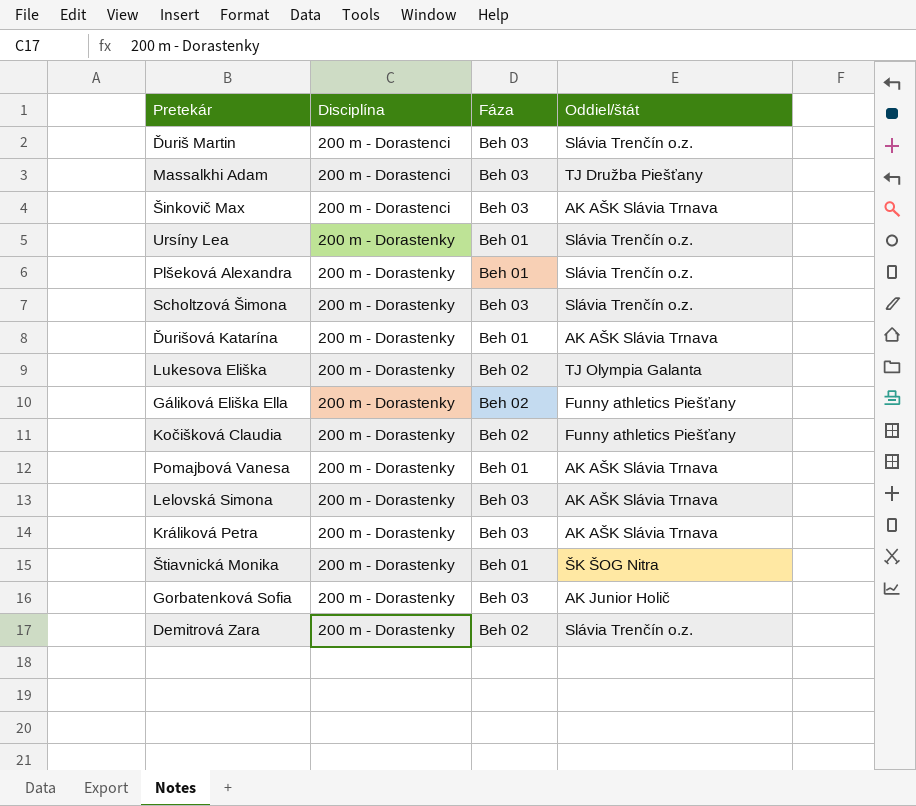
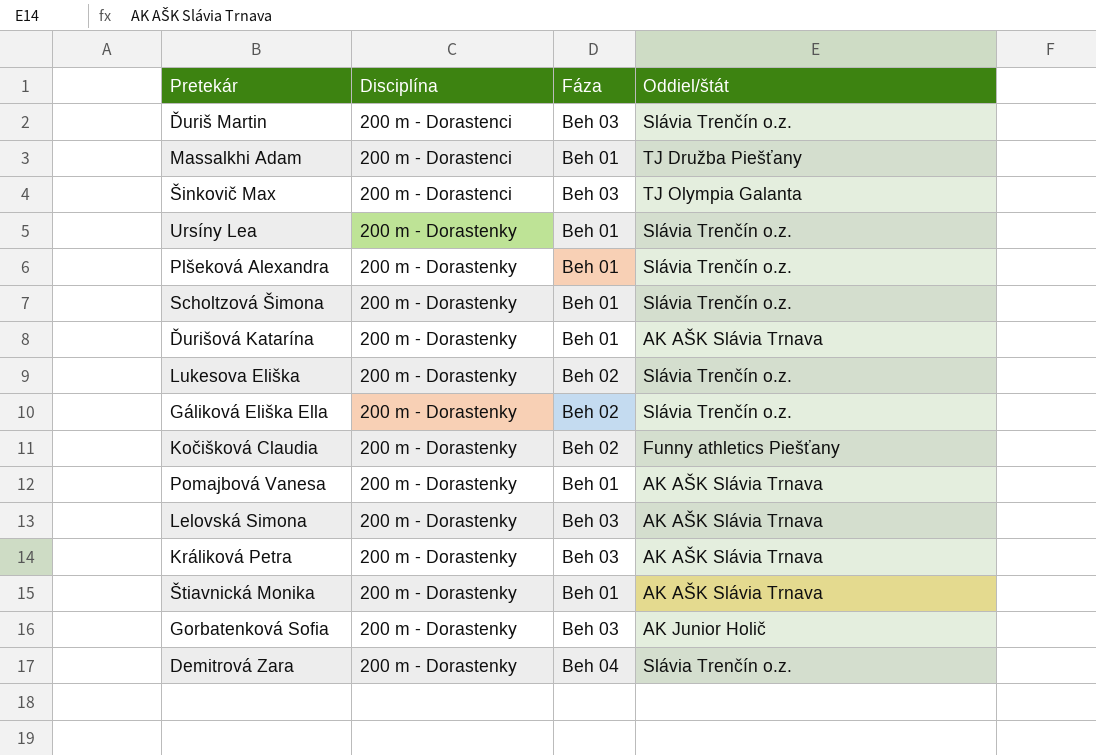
Massalkhi Adam | Fáza: Beh 03 -> Beh 01
Šinkovič Max | Oddiel/štát: AK AŠK Slávia Trnava -> TJ Olympia Galanta
Scholtzová Šimona | Fáza: Beh 03 -> Beh 01
Lukesova Eliška | Oddiel/štát: TJ Olympia Galanta -> Slávia Trenčín o.z.
Gáliková Eliška Ella | Oddiel/štát: Funny athletics Piešťany -> Slávia Trenčín o.z.
Štiavnická Monika | Oddiel/štát: ŠK ŠOG Nitra -> AK AŠK Slávia Trnava
Demitrová Zara | Fáza: Beh 02 -> Beh 04

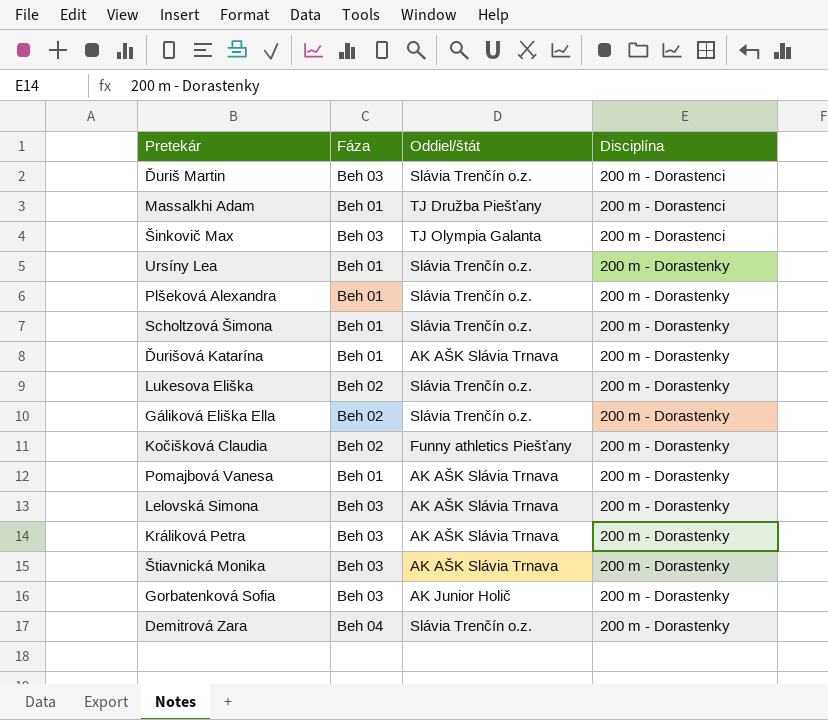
column Disciplína | position: 2 -> 4
Štiavnická Monika | Fáza: Beh 01 -> Beh 03

